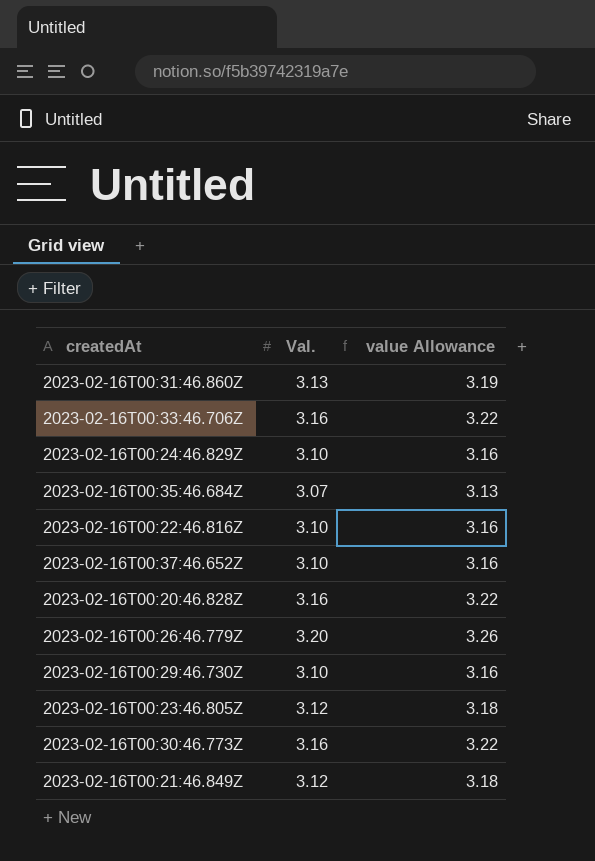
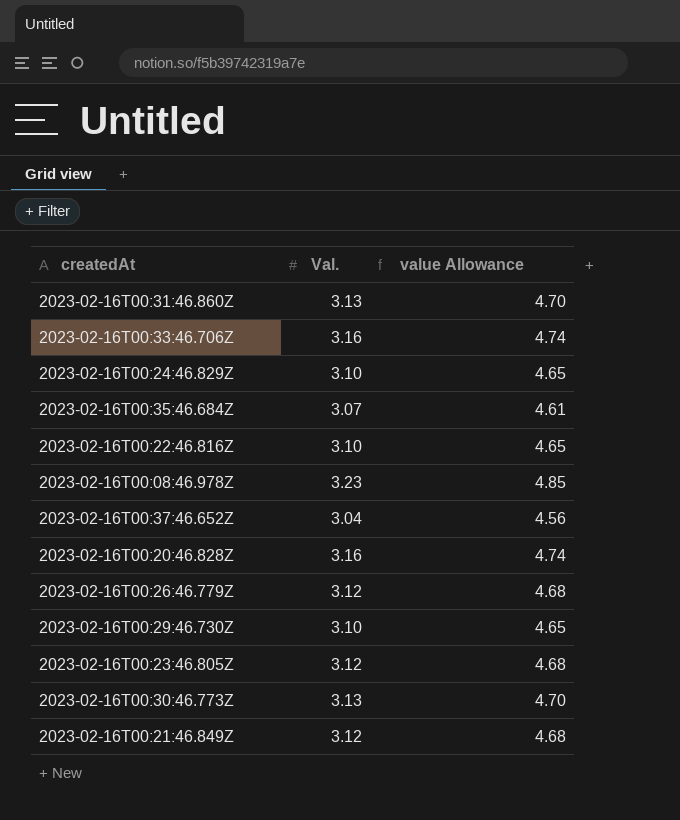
column value Allowance | formula: [Val.] * 1.02 -> [Val.] * 1.5
row 2023-02-16T00:08:46.978Z: none -> 3.23 | 4.85
2023-02-16T00:37:46.652Z | Val.: 3.10 -> 3.04
2023-02-16T00:26:46.779Z | Val.: 3.20 -> 3.12
2023-02-16T00:30:46.773Z | Val.: 3.16 -> 3.13

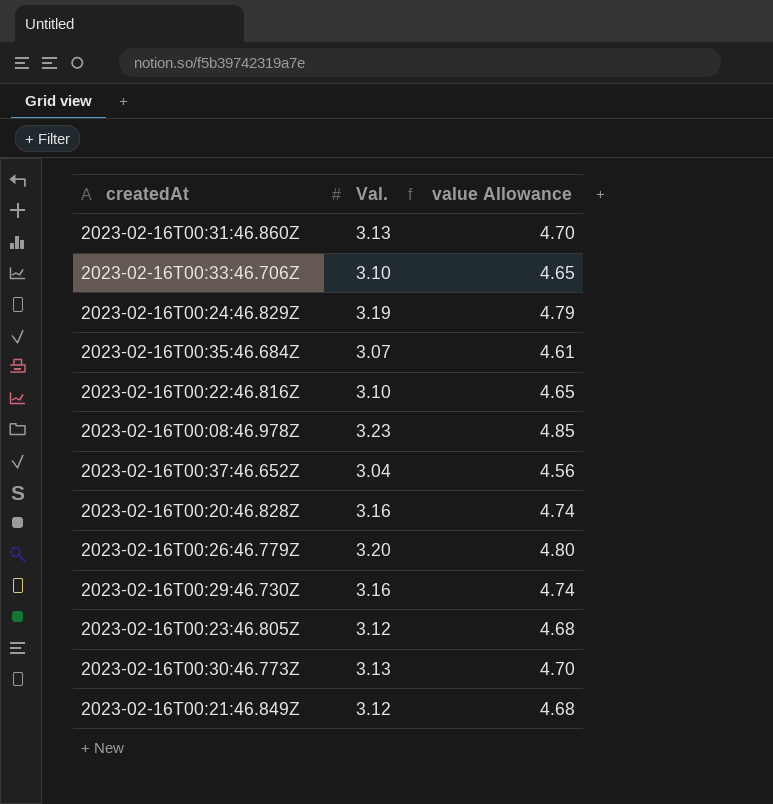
2023-02-16T00:33:46.706Z | Val.: 3.16 -> 3.10
2023-02-16T00:33:46.706Z | value Allowance: 4.74 -> 4.65
2023-02-16T00:24:46.829Z | Val.: 3.10 -> 3.19
2023-02-16T00:24:46.829Z | value Allowance: 4.65 -> 4.79
2023-02-16T00:26:46.779Z | Val.: 3.12 -> 3.20
2023-02-16T00:26:46.779Z | value Allowance: 4.68 -> 4.80
2023-02-16T00:29:46.730Z | Val.: 3.10 -> 3.16
2023-02-16T00:29:46.730Z | value Allowance: 4.65 -> 4.74

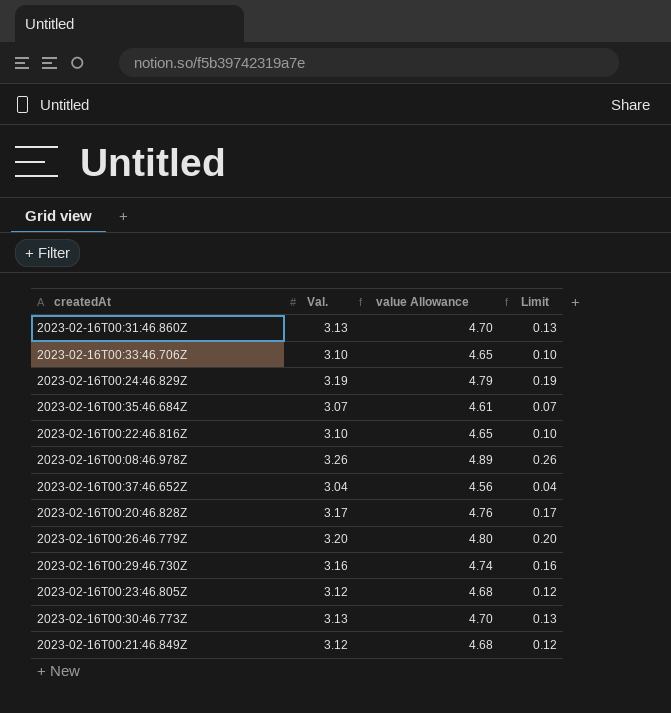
column Limit | formula: none -> [Val.] - 3
2023-02-16T00:08:46.978Z | Val.: 3.23 -> 3.26
2023-02-16T00:08:46.978Z | value Allowance: 4.85 -> 4.89
2023-02-16T00:20:46.828Z | Val.: 3.16 -> 3.17
2023-02-16T00:20:46.828Z | value Allowance: 4.74 -> 4.76

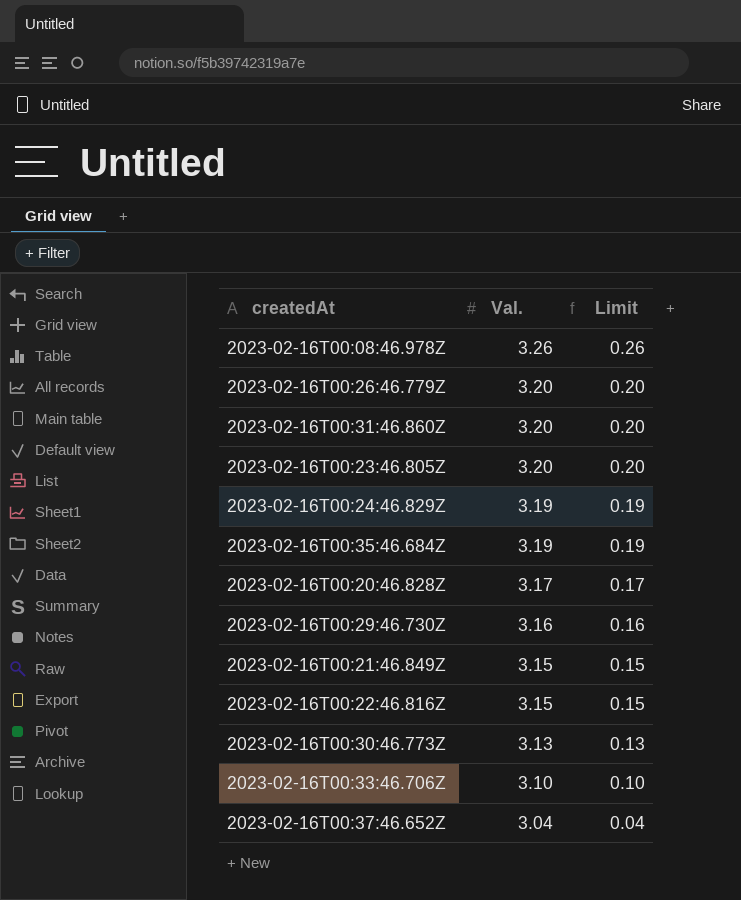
row order: none -> Val. descending
column value Allowance | formula: [Val.] * 1.5 -> none
2023-02-16T00:31:46.860Z | Val.: 3.13 -> 3.20
2023-02-16T00:31:46.860Z | Limit: 0.13 -> 0.20
2023-02-16T00:23:46.805Z | Val.: 3.12 -> 3.20
2023-02-16T00:23:46.805Z | Limit: 0.12 -> 0.20
2023-02-16T00:35:46.684Z | Val.: 3.07 -> 3.19
2023-02-16T00:35:46.684Z | Limit: 0.07 -> 0.19
2023-02-16T00:21:46.849Z | Val.: 3.12 -> 3.15
2023-02-16T00:21:46.849Z | Limit: 0.12 -> 0.15
2023-02-16T00:22:46.816Z | Val.: 3.10 -> 3.15
2023-02-16T00:22:46.816Z | Limit: 0.10 -> 0.15

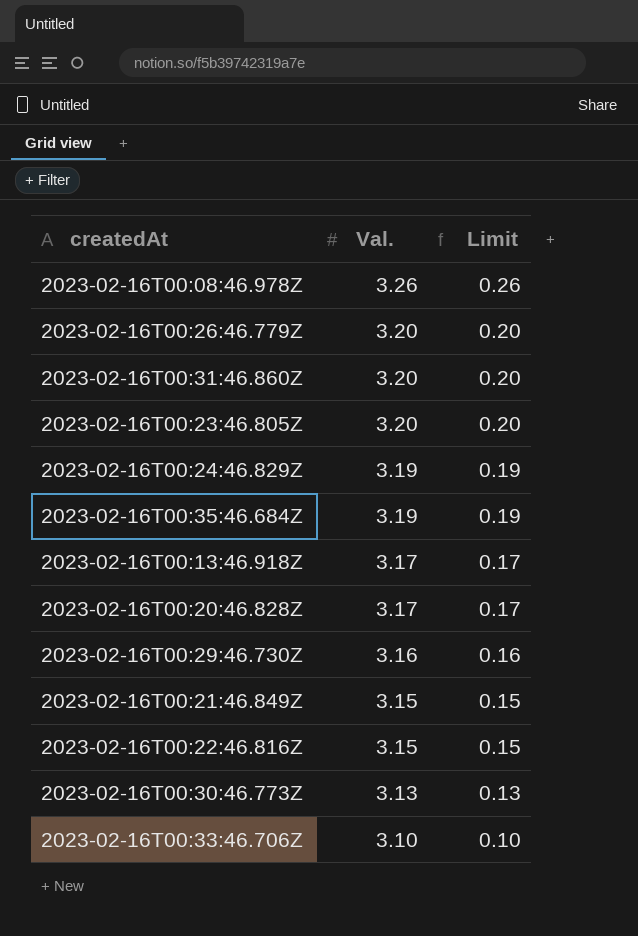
row 2023-02-16T00:37:46.652Z: 3.04 | 0.04 -> none
row 2023-02-16T00:13:46.918Z: none -> 3.17 | 0.17

